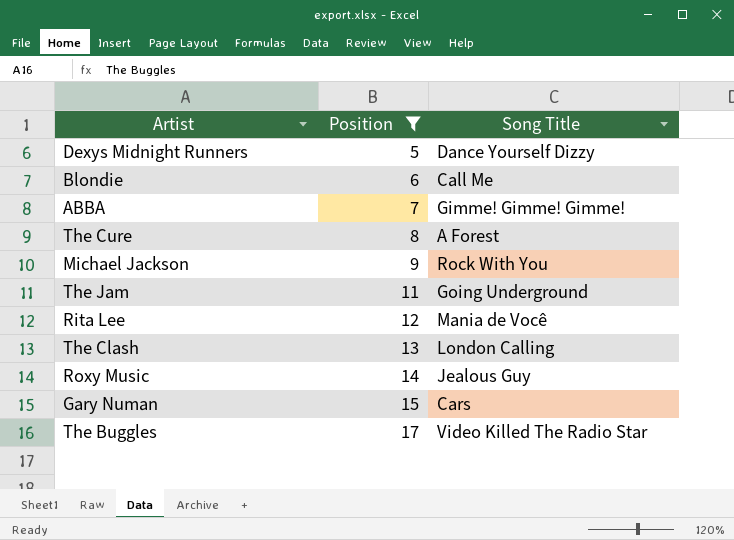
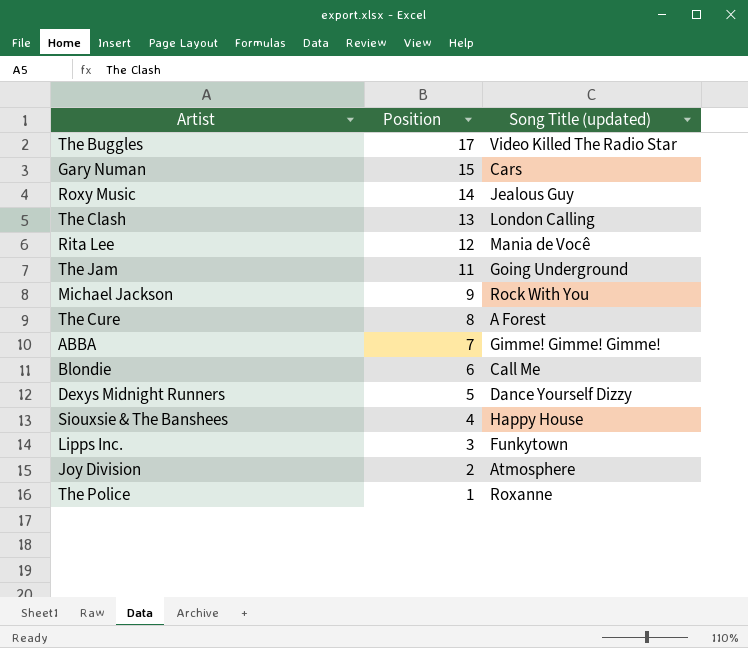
filter: Position >= 5 -> none
row order: Position ascending -> Position descending
column name: Song Title -> Song Title (updated)

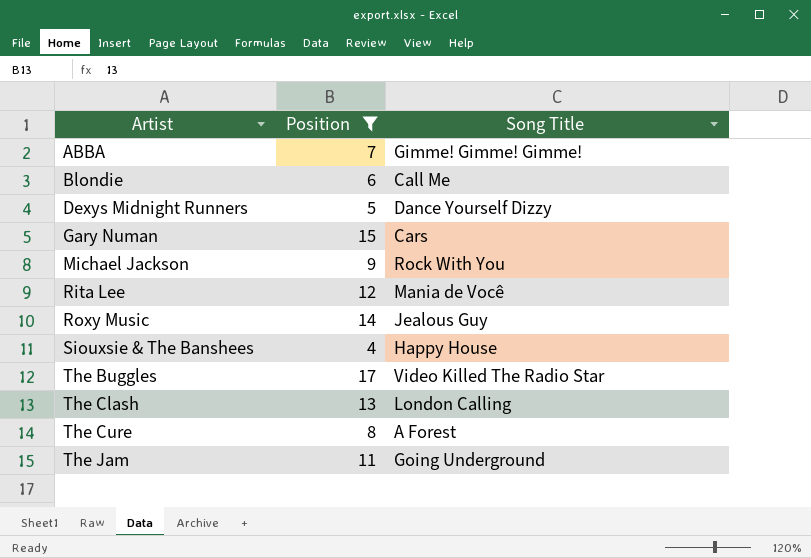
filter: none -> Position >= 4
row order: Position descending -> Artist ascending
column name: Song Title (updated) -> Song Title

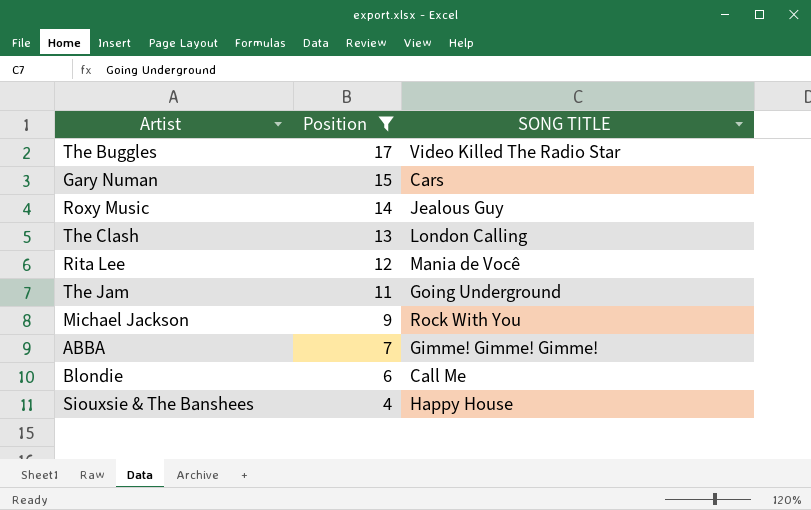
row order: Artist ascending -> Position descending
column name: Song Title -> SONG TITLE
row Dexys Midnight Runners: 5 | Dance Yourself Dizzy -> none
row The Cure: 8 | A Forest -> none

